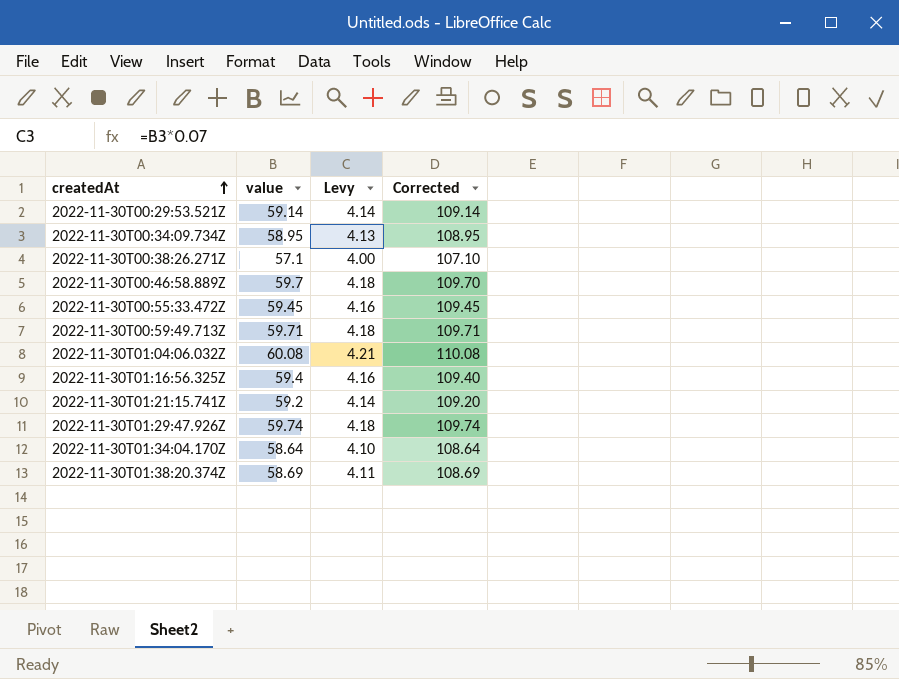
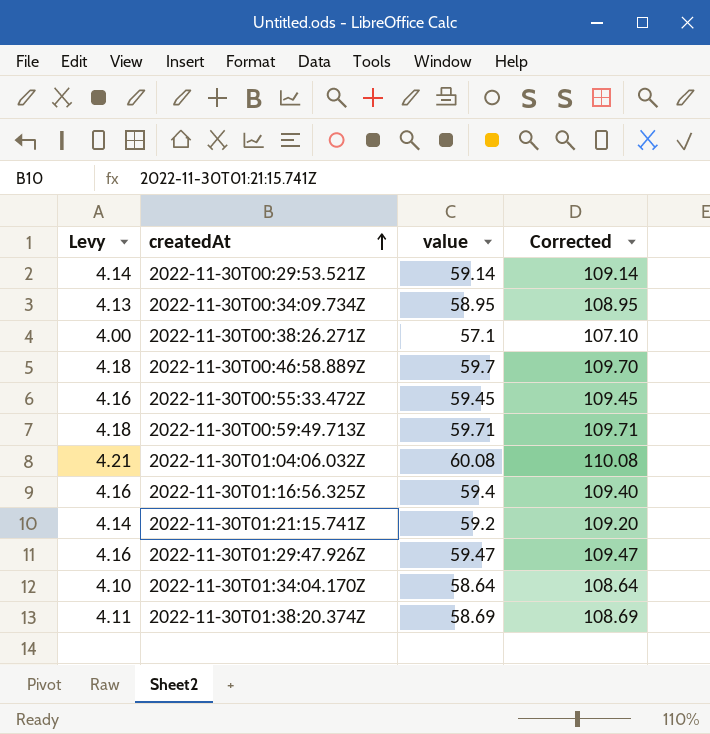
column Levy | position: 3 -> 1
2022-11-30T01:29:47.926Z | Levy: 4.18 -> 4.16
2022-11-30T01:29:47.926Z | value: 59.74 -> 59.47
2022-11-30T01:29:47.926Z | Corrected: 109.74 -> 109.47

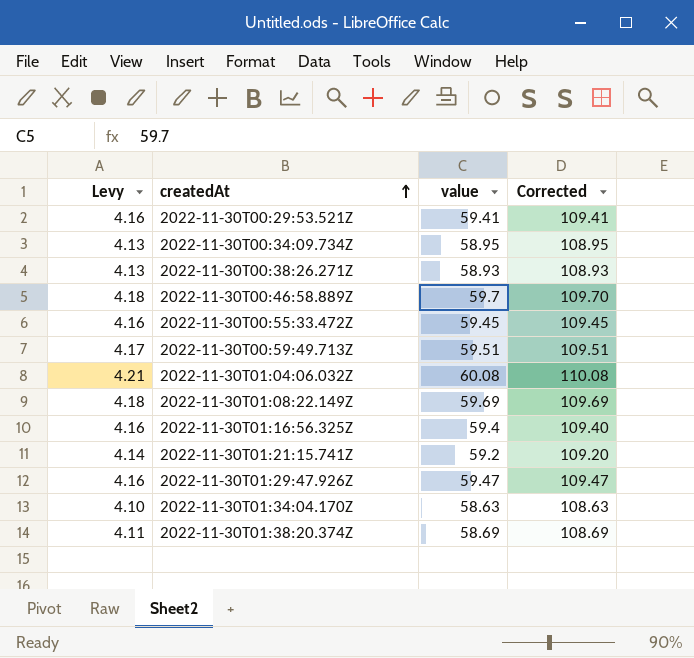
2022-11-30T00:29:53.521Z | Levy: 4.14 -> 4.16
2022-11-30T00:29:53.521Z | value: 59.14 -> 59.41
2022-11-30T00:29:53.521Z | Corrected: 109.14 -> 109.41
2022-11-30T00:38:26.271Z | Levy: 4.00 -> 4.13
2022-11-30T00:38:26.271Z | value: 57.1 -> 58.93
2022-11-30T00:38:26.271Z | Corrected: 107.10 -> 108.93
2022-11-30T00:59:49.713Z | Levy: 4.18 -> 4.17
2022-11-30T00:59:49.713Z | value: 59.71 -> 59.51
2022-11-30T00:59:49.713Z | Corrected: 109.71 -> 109.51
row 2022-11-30T01:08:22.149Z: none -> 4.18 | 59.69 | 109.69
2022-11-30T01:34:04.170Z | value: 58.64 -> 58.63
2022-11-30T01:34:04.170Z | Corrected: 108.64 -> 108.63

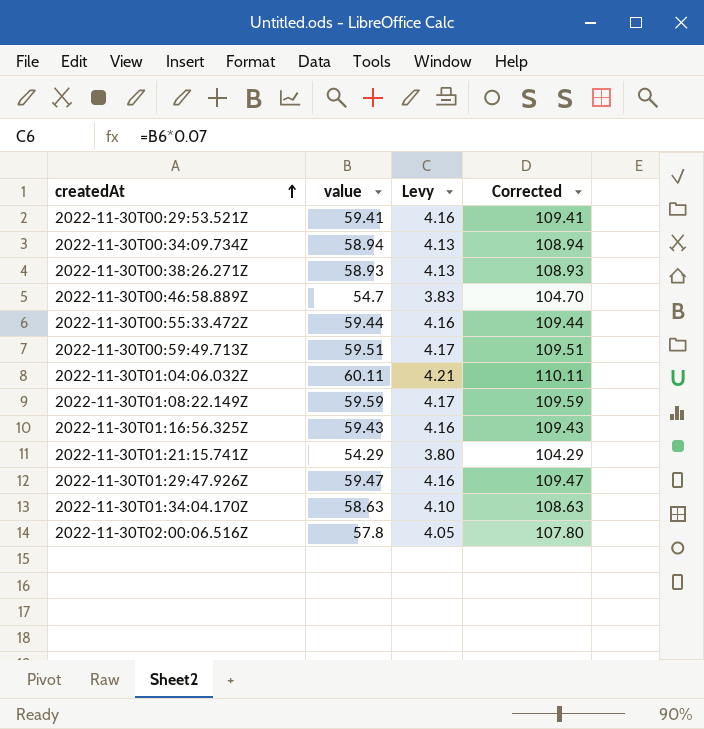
column Levy | position: 1 -> 3
row 2022-11-30T01:38:20.374Z: 4.11 | 58.69 | 108.69 -> none
2022-11-30T00:34:09.734Z | value: 58.95 -> 58.94
2022-11-30T00:34:09.734Z | Corrected: 108.95 -> 108.94
2022-11-30T00:46:58.889Z | value: 59.7 -> 54.7
2022-11-30T00:46:58.889Z | Levy: 4.18 -> 3.83
2022-11-30T00:46:58.889Z | Corrected: 109.70 -> 104.70
2022-11-30T00:55:33.472Z | value: 59.45 -> 59.44
2022-11-30T00:55:33.472Z | Corrected: 109.45 -> 109.44
2022-11-30T01:04:06.032Z | value: 60.08 -> 60.11
2022-11-30T01:04:06.032Z | Corrected: 110.08 -> 110.11
2022-11-30T01:08:22.149Z | value: 59.69 -> 59.59
2022-11-30T01:08:22.149Z | Levy: 4.18 -> 4.17
2022-11-30T01:08:22.149Z | Corrected: 109.69 -> 109.59
2022-11-30T01:16:56.325Z | value: 59.4 -> 59.43
2022-11-30T01:16:56.325Z | Corrected: 109.40 -> 109.43
2022-11-30T01:21:15.741Z | value: 59.2 -> 54.29
2022-11-30T01:21:15.741Z | Levy: 4.14 -> 3.80
2022-11-30T01:21:15.741Z | Corrected: 109.20 -> 104.29
row 2022-11-30T02:00:06.516Z: none -> 57.8 | 4.05 | 107.80

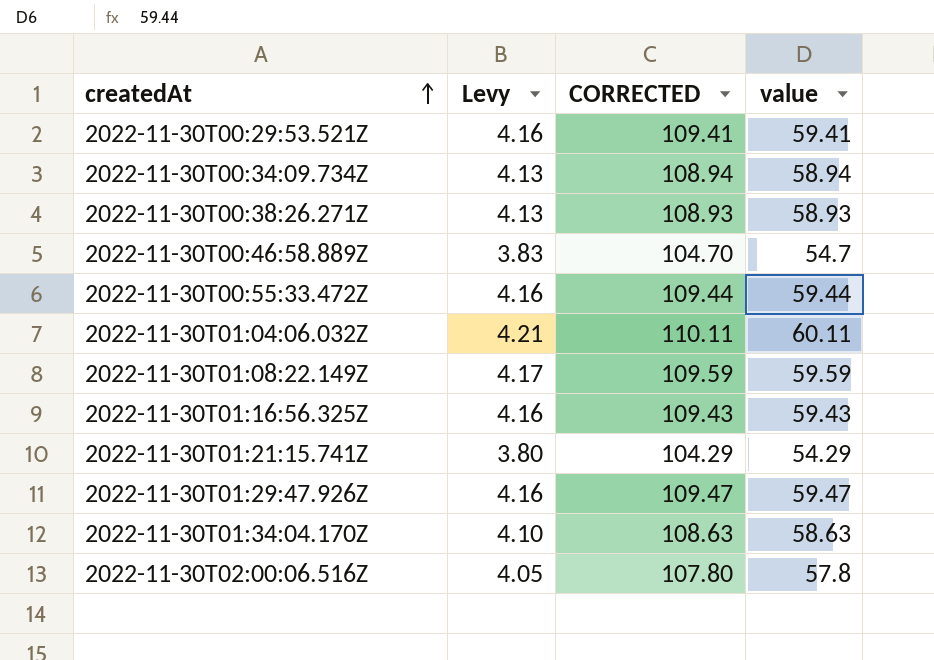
column name: Corrected -> CORRECTED
column value | position: 2 -> 4
row 2022-11-30T00:59:49.713Z: 59.51 | 4.17 | 109.51 -> none

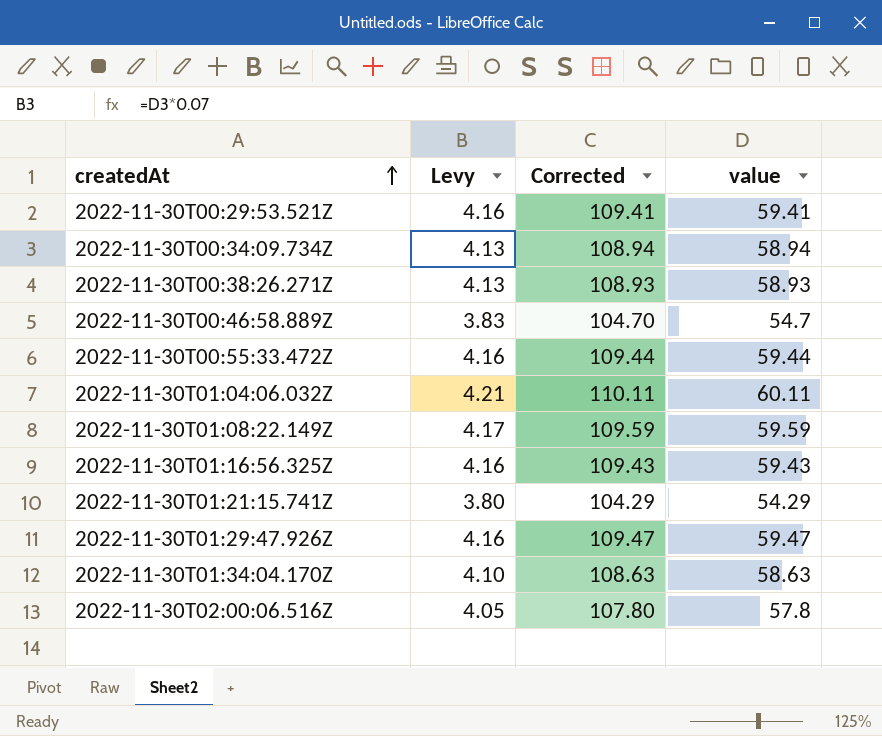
column name: CORRECTED -> Corrected

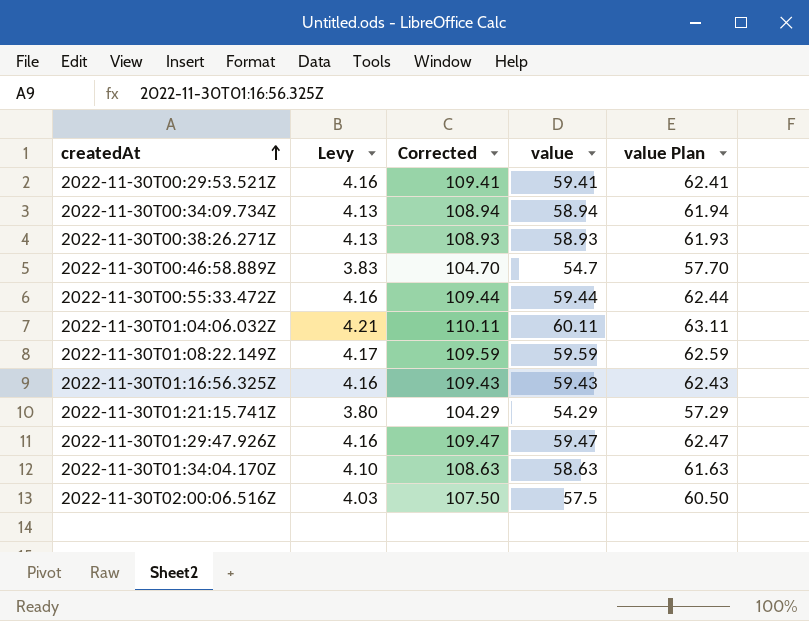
column value Plan | formula: none -> [value] + 3
2022-11-30T02:00:06.516Z | Levy: 4.05 -> 4.03
2022-11-30T02:00:06.516Z | Corrected: 107.80 -> 107.50
2022-11-30T02:00:06.516Z | value: 57.8 -> 57.5

